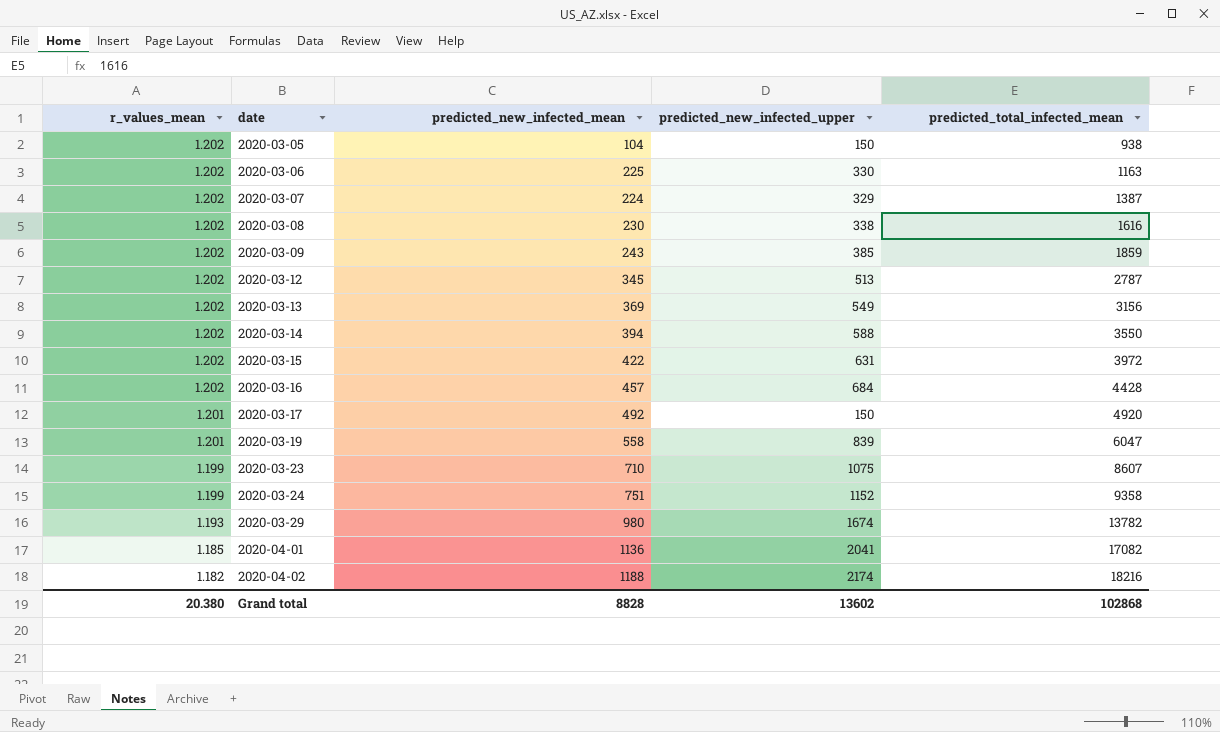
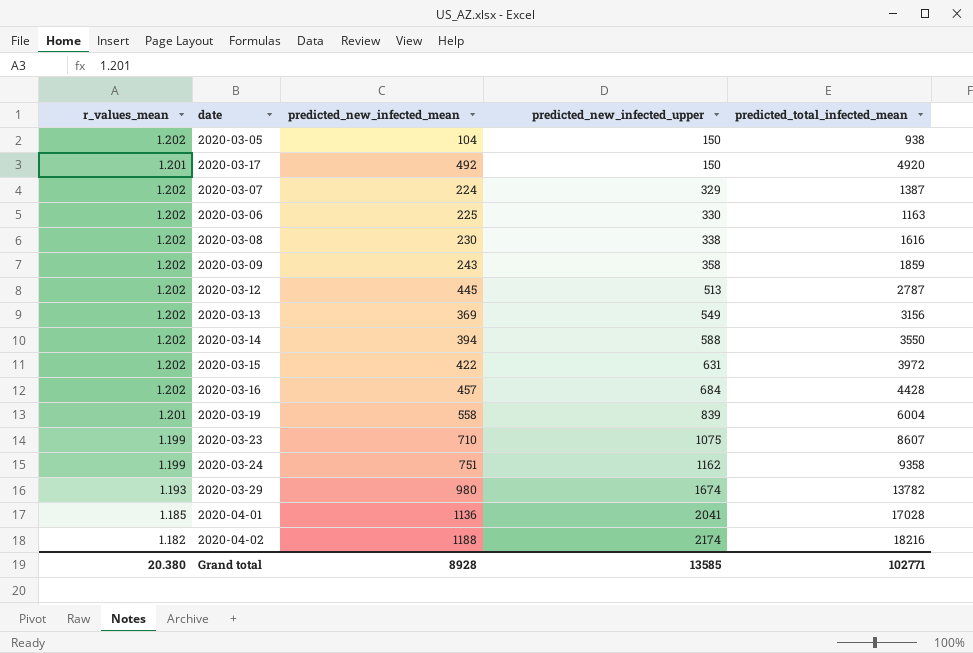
row order: r_values_mean descending -> predicted_new_infected_upper ascending
2020-03-09 | predicted_new_infected_upper: 385 -> 358
2020-03-12 | predicted_new_infected_mean: 345 -> 445
2020-03-19 | predicted_total_infected_mean: 6047 -> 6004
2020-03-24 | predicted_new_infected_upper: 1152 -> 1162
2020-04-01 | predicted_total_infected_mean: 17082 -> 17028
Grand total | predicted_new_infected_mean: 8828 -> 8928
Grand total | predicted_new_infected_upper: 13602 -> 13585
Grand total | predicted_total_infected_mean: 102868 -> 102771

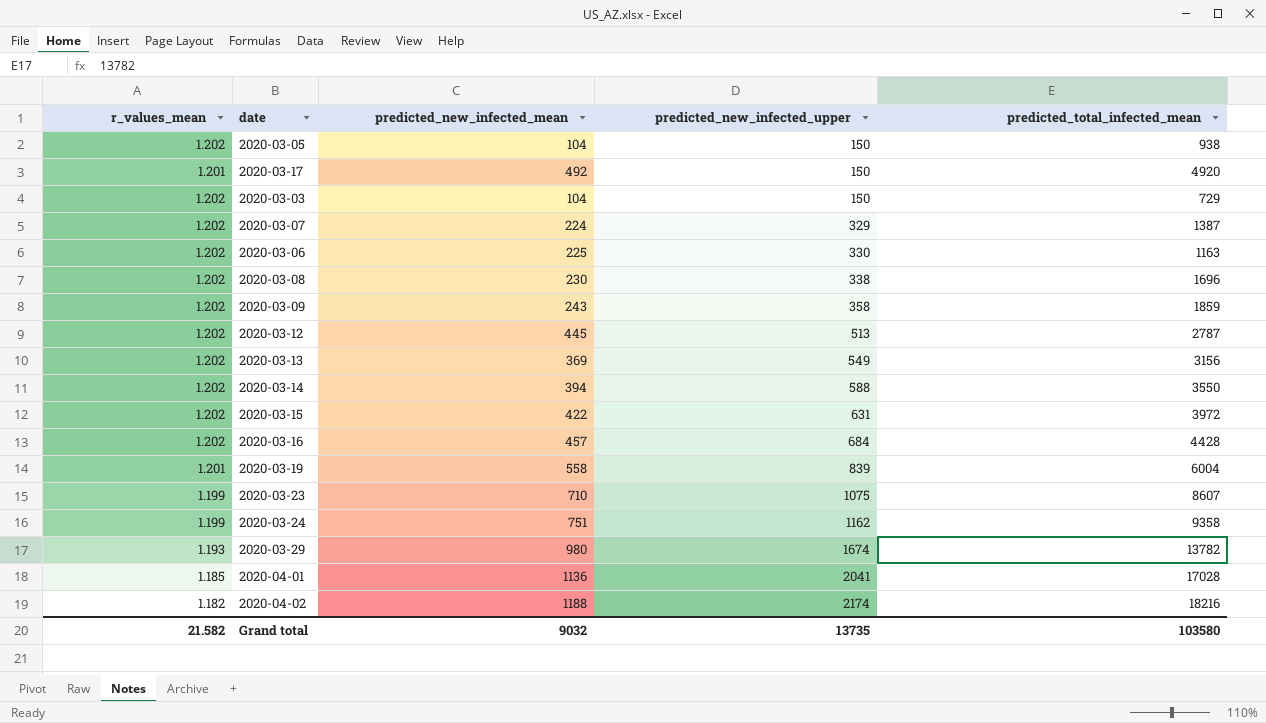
row 2020-03-03: none -> 1.202 | 104 | 150 | 729
2020-03-08 | predicted_total_infected_mean: 1616 -> 1696
Grand total | r_values_mean: 20.380 -> 21.582
Grand total | predicted_new_infected_mean: 8928 -> 9032
Grand total | predicted_new_infected_upper: 13585 -> 13735
Grand total | predicted_total_infected_mean: 102771 -> 103580

